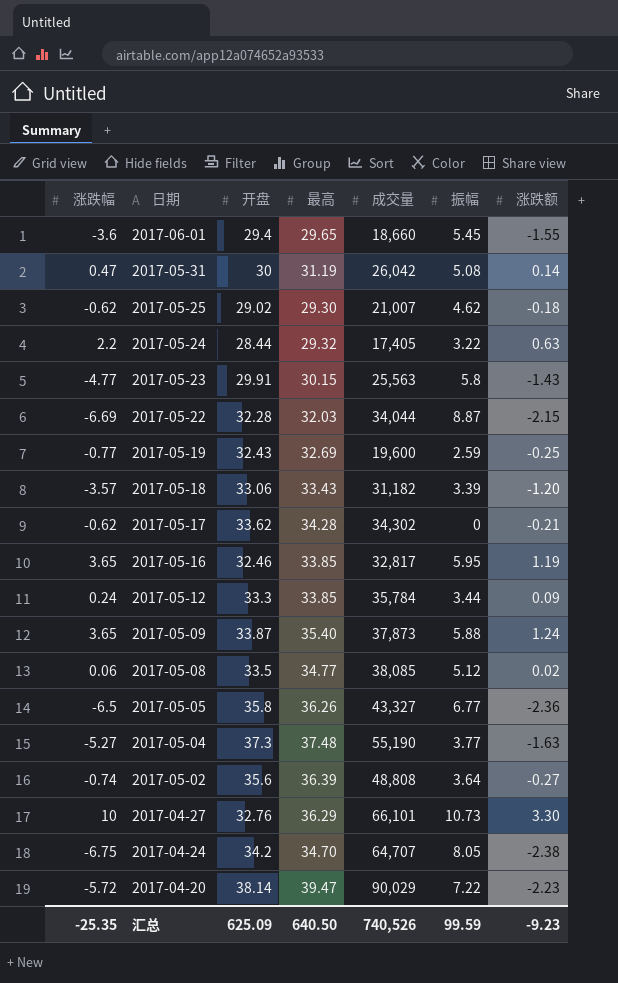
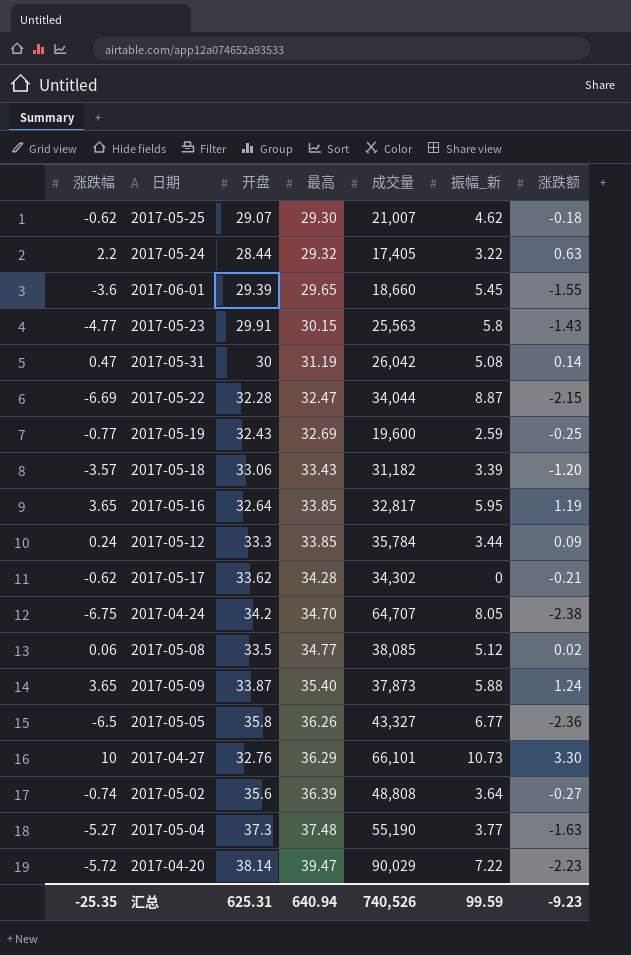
row order: 日期 descending -> 最高 ascending
column name: 振幅 -> 振幅_新
2017-05-25 | 开盘: 29.02 -> 29.07
2017-06-01 | 开盘: 29.4 -> 29.39
2017-05-22 | 最高: 32.03 -> 32.47
2017-05-16 | 开盘: 32.46 -> 32.64
汇总 | 开盘: 625.09 -> 625.31
汇总 | 最高: 640.50 -> 640.94

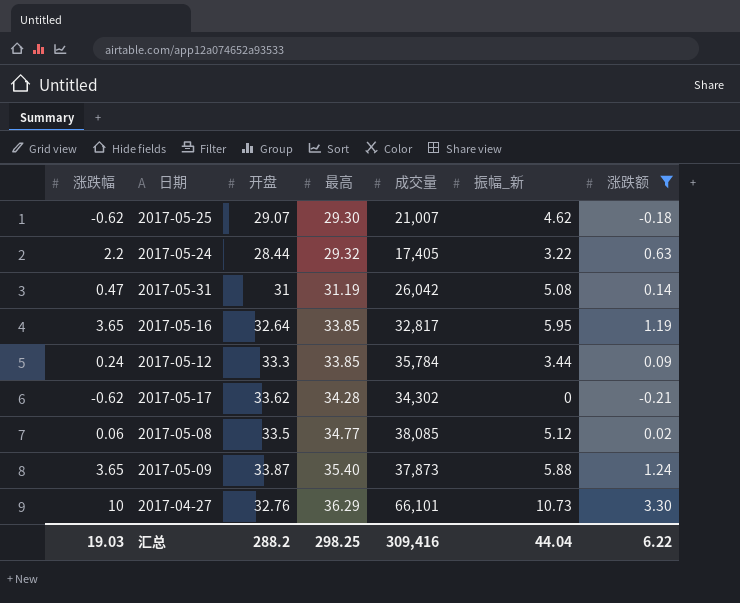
filter: none -> 涨跌额 >= -0.21
2017-05-31 | 开盘: 30 -> 31
汇总 | 涨跌幅: -25.35 -> 19.03
汇总 | 开盘: 625.31 -> 288.2
汇总 | 最高: 640.94 -> 298.25
汇总 | 成交量: 740,526 -> 309,416
汇总 | 振幅_新: 99.59 -> 44.04
汇总 | 涨跌额: -9.23 -> 6.22

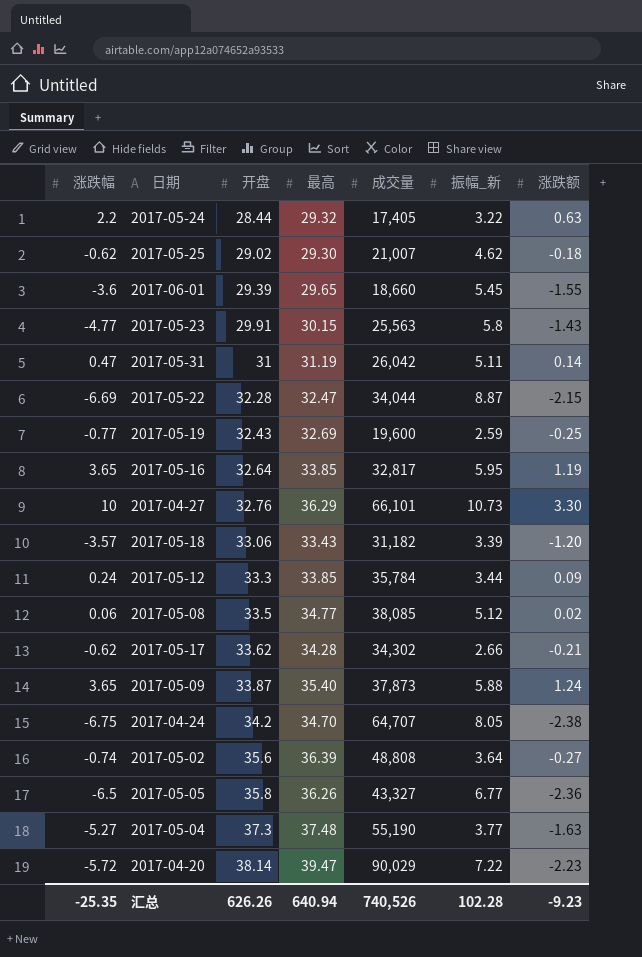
filter: 涨跌额 >= -0.21 -> none
row order: 最高 ascending -> 开盘 ascending
2017-05-25 | 开盘: 29.07 -> 29.02
2017-05-31 | 振幅_新: 5.08 -> 5.11
2017-05-17 | 振幅_新: 0 -> 2.66
汇总 | 涨跌幅: 19.03 -> -25.35
汇总 | 开盘: 288.2 -> 626.26
汇总 | 最高: 298.25 -> 640.94
汇总 | 成交量: 309,416 -> 740,526
汇总 | 振幅_新: 44.04 -> 102.28
汇总 | 涨跌额: 6.22 -> -9.23

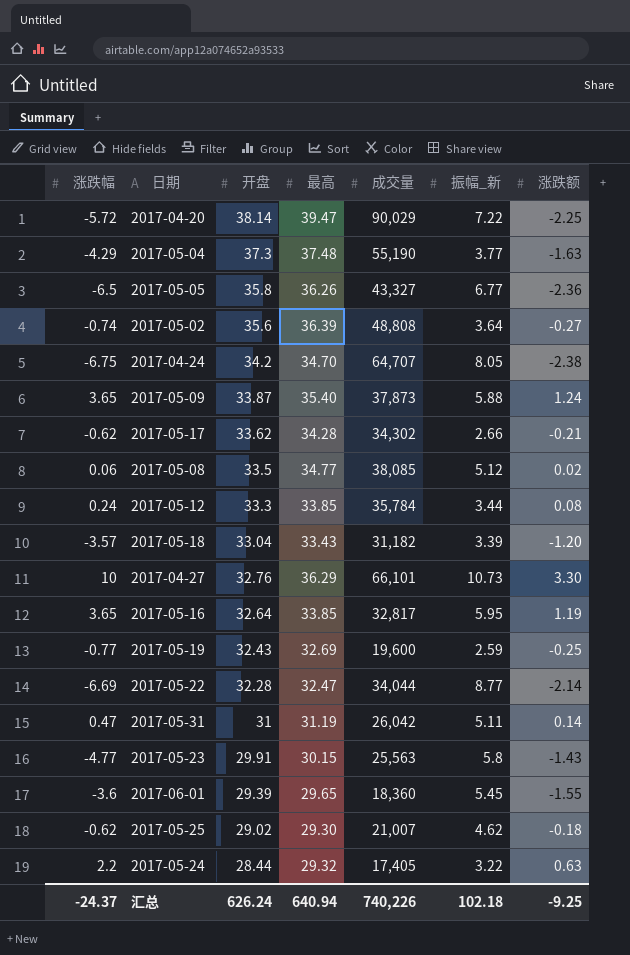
row order: 开盘 ascending -> 开盘 descending
2017-04-20 | 涨跌额: -2.23 -> -2.25
2017-05-04 | 涨跌幅: -5.27 -> -4.29
2017-05-12 | 涨跌额: 0.09 -> 0.08
2017-05-18 | 开盘: 33.06 -> 33.04
2017-05-22 | 振幅_新: 8.87 -> 8.77
2017-05-22 | 涨跌额: -2.15 -> -2.14
2017-06-01 | 成交量: 18,660 -> 18,360
汇总 | 涨跌幅: -25.35 -> -24.37
汇总 | 开盘: 626.26 -> 626.24
汇总 | 成交量: 740,526 -> 740,226
汇总 | 振幅_新: 102.28 -> 102.18
汇总 | 涨跌额: -9.23 -> -9.25

